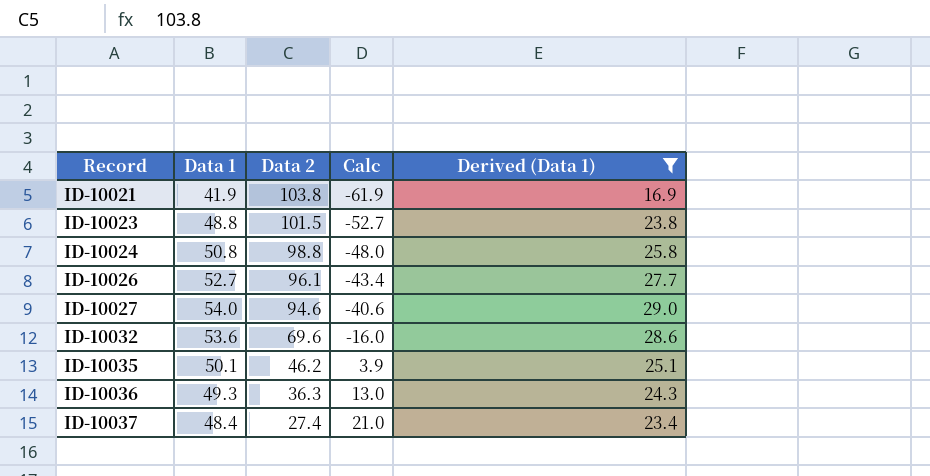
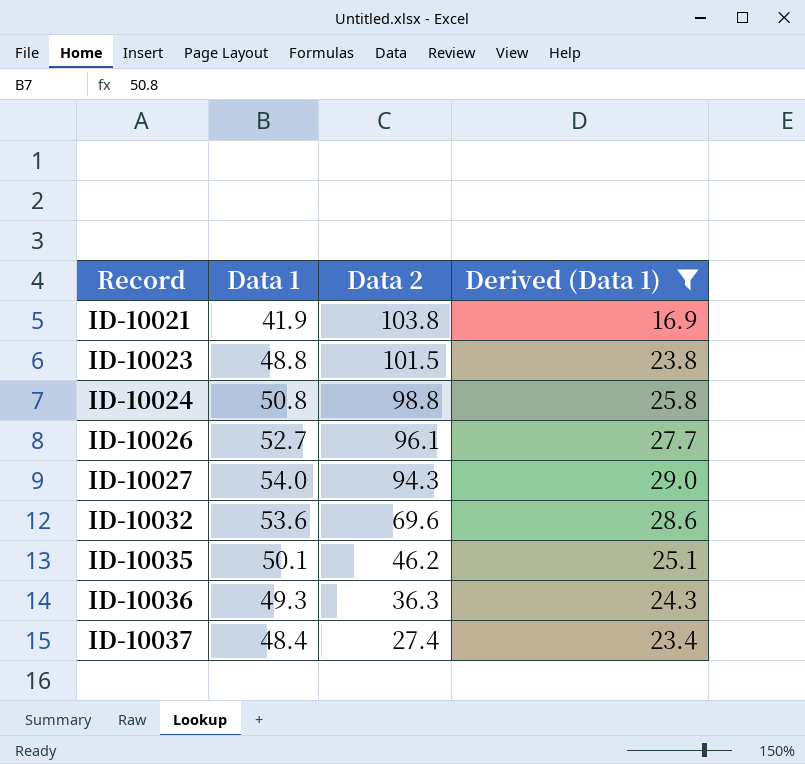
column Calc | formula: [Data 1] - [Data 2] -> none
ID-10027 | Data 2: 94.6 -> 94.3

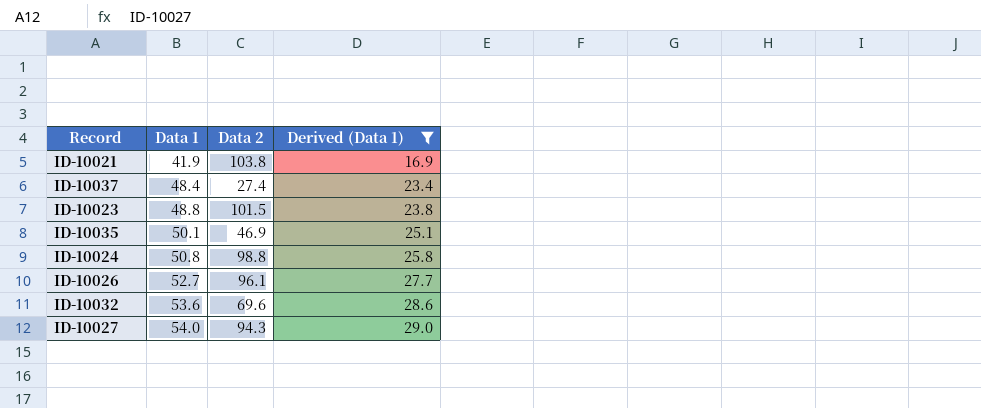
row order: Record ascending -> Data 1 ascending
row ID-10036: 49.3 | 36.3 | 24.3 -> none
ID-10035 | Data 2: 46.2 -> 46.9

